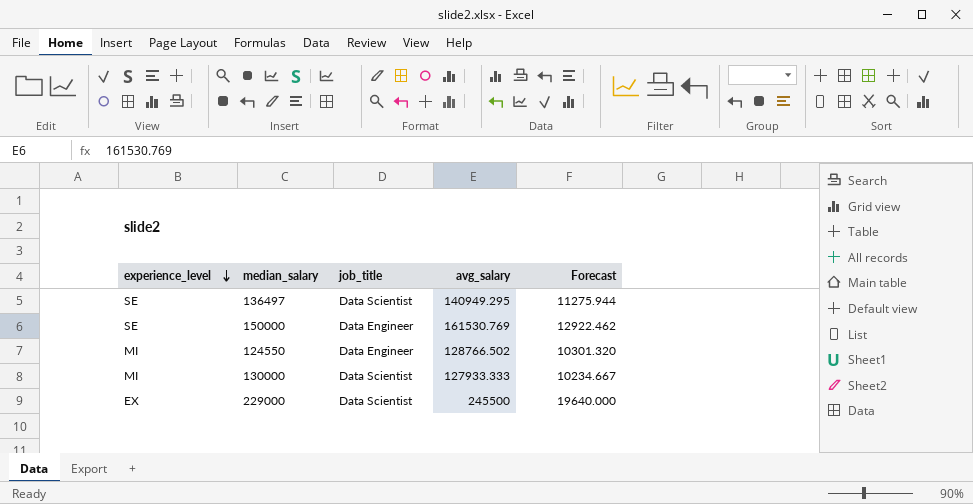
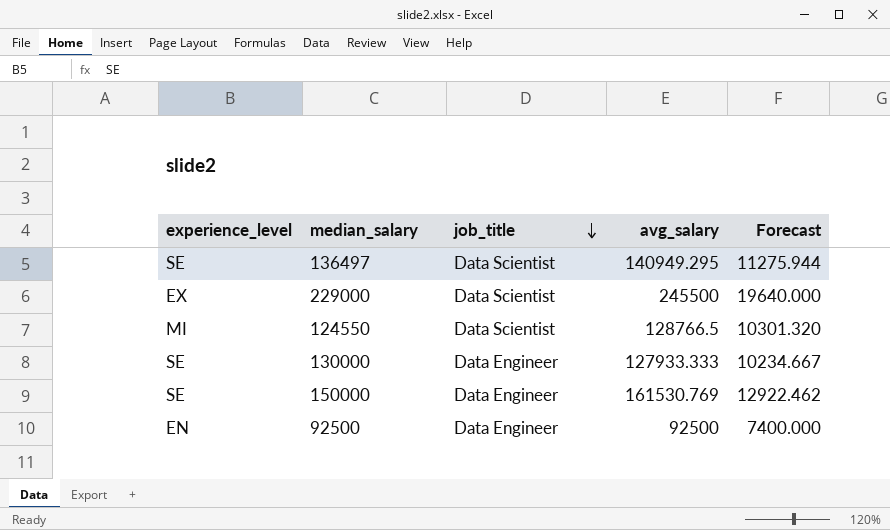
row order: experience_level descending -> job_title descending
124550 | job_title: Data Engineer -> Data Scientist
124550 | avg_salary: 128766.502 -> 128766.5
130000 | experience_level: MI -> SE
130000 | job_title: Data Scientist -> Data Engineer
row 92500: none -> EN | Data Engineer | 92500 | 7400.000

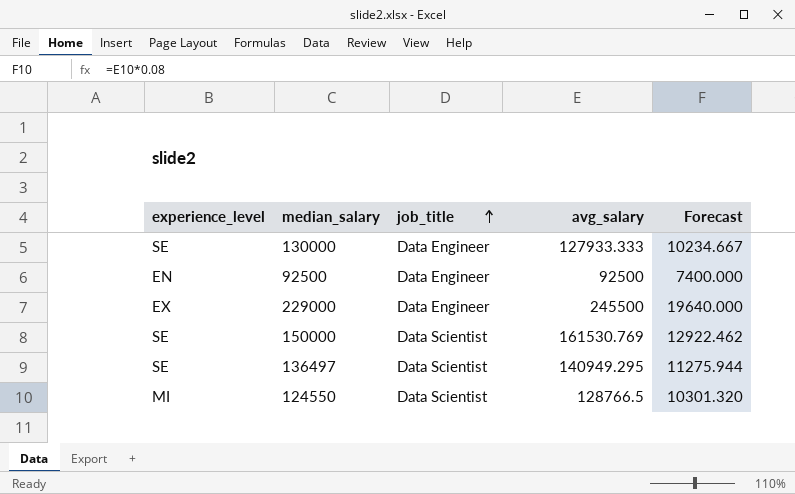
row order: job_title descending -> job_title ascending
229000 | job_title: Data Scientist -> Data Engineer
150000 | job_title: Data Engineer -> Data Scientist

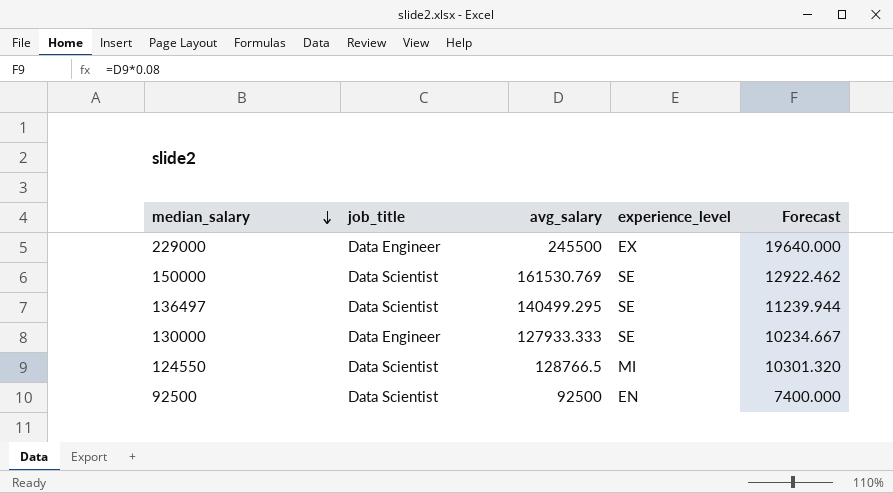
row order: job_title ascending -> median_salary descending
column experience_level | position: 1 -> 4
136497 | avg_salary: 140949.295 -> 140499.295
136497 | Forecast: 11275.944 -> 11239.944
92500 | job_title: Data Engineer -> Data Scientist

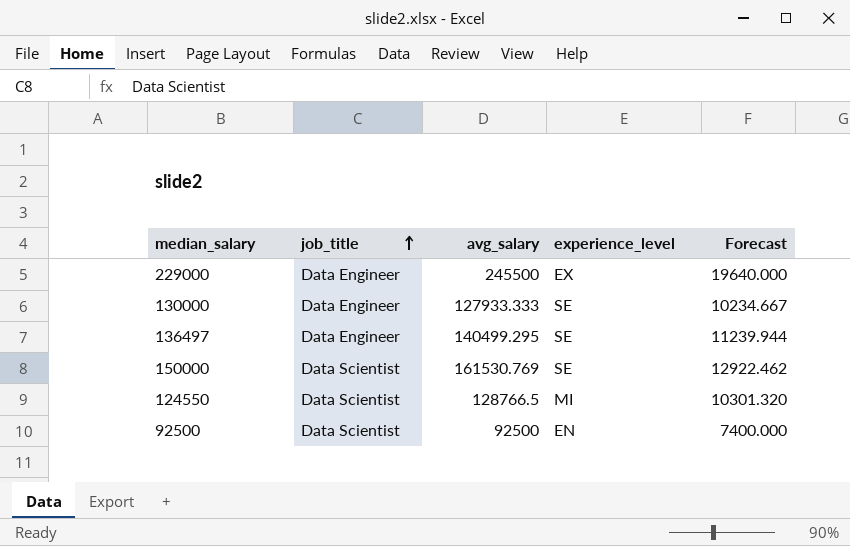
row order: median_salary descending -> job_title ascending
136497 | job_title: Data Scientist -> Data Engineer

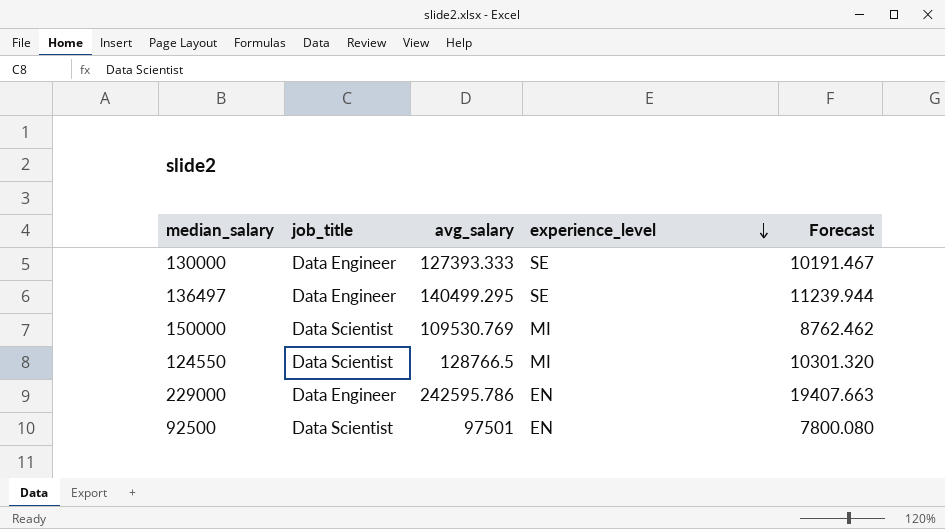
row order: job_title ascending -> experience_level descending
130000 | avg_salary: 127933.333 -> 127393.333
130000 | Forecast: 10234.667 -> 10191.467
150000 | avg_salary: 161530.769 -> 109530.769
150000 | experience_level: SE -> MI
150000 | Forecast: 12922.462 -> 8762.462
229000 | avg_salary: 245500 -> 242595.786
229000 | experience_level: EX -> EN
229000 | Forecast: 19640.000 -> 19407.663
92500 | avg_salary: 92500 -> 97501
92500 | Forecast: 7400.000 -> 7800.080

